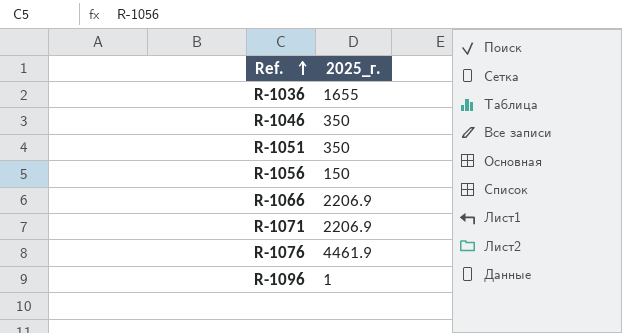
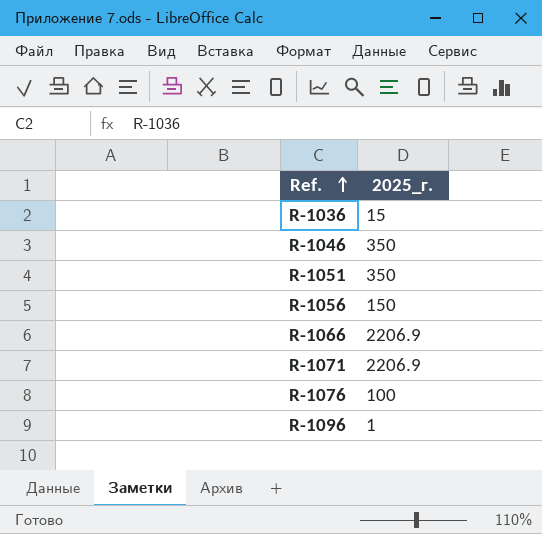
R-1036 | 2025_г.: 1655 -> 15
R-1076 | 2025_г.: 4461.9 -> 100

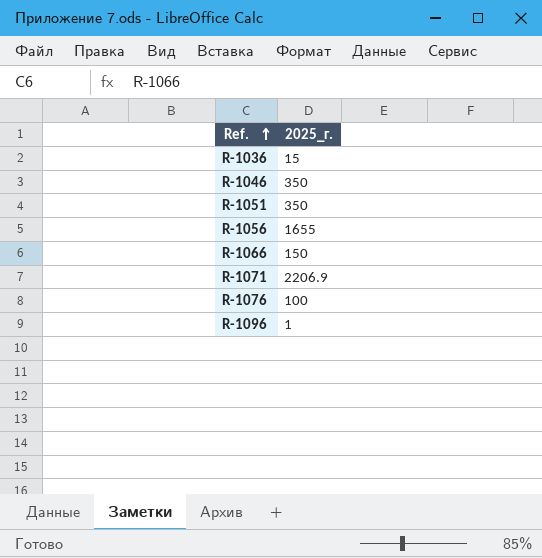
R-1056 | 2025_г.: 150 -> 1655
R-1066 | 2025_г.: 2206.9 -> 150

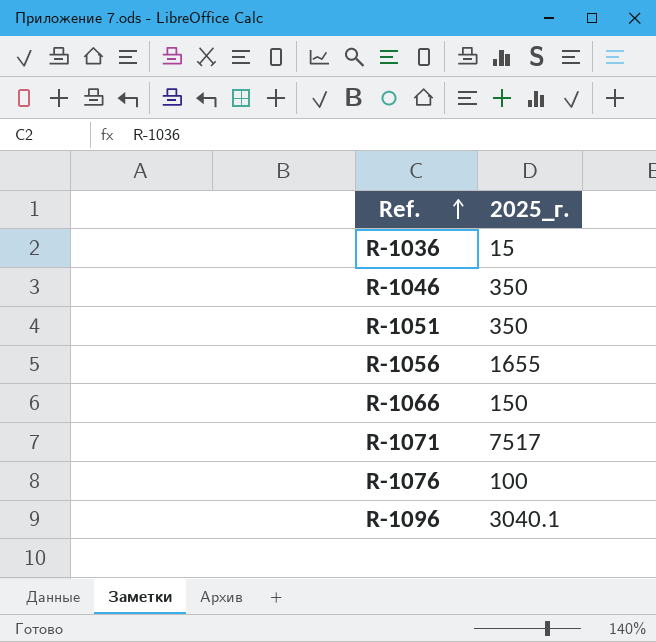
R-1071 | 2025_г.: 2206.9 -> 7517
R-1096 | 2025_г.: 1 -> 3040.1

